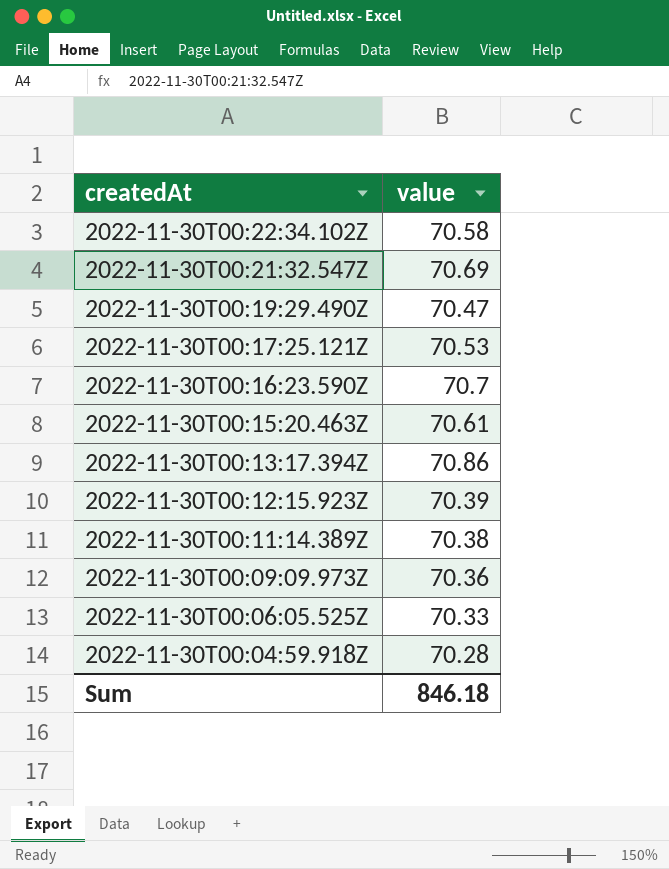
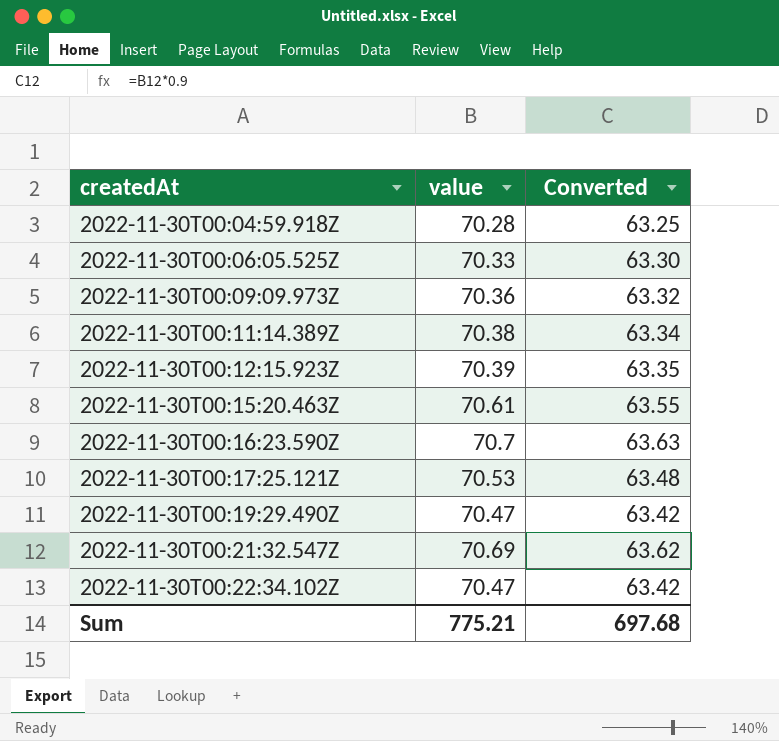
row order: createdAt descending -> createdAt ascending
column Converted | formula: none -> [value] * 0.9
row 2022-11-30T00:13:17.394Z: 70.86 -> none
2022-11-30T00:22:34.102Z | value: 70.58 -> 70.47
Sum | value: 846.18 -> 775.21

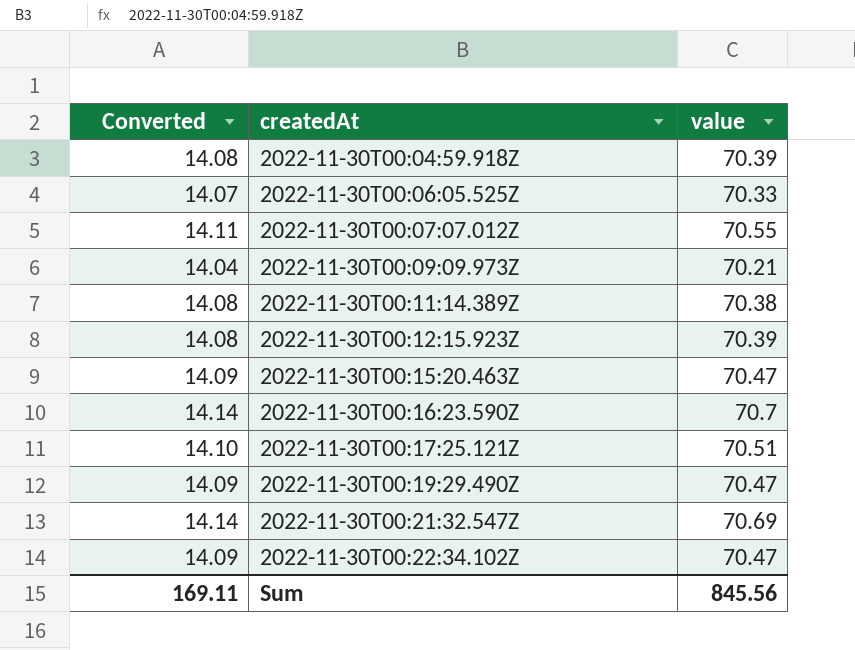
column Converted | formula: [value] * 0.9 -> [value] * 0.2
column Converted | position: 3 -> 1
2022-11-30T00:04:59.918Z | value: 70.28 -> 70.39
row 2022-11-30T00:07:07.012Z: none -> 14.11 | 70.55
2022-11-30T00:09:09.973Z | value: 70.36 -> 70.21
2022-11-30T00:15:20.463Z | value: 70.61 -> 70.47
2022-11-30T00:17:25.121Z | value: 70.53 -> 70.51
Sum | Converted: 697.68 -> 169.11
Sum | value: 775.21 -> 845.56

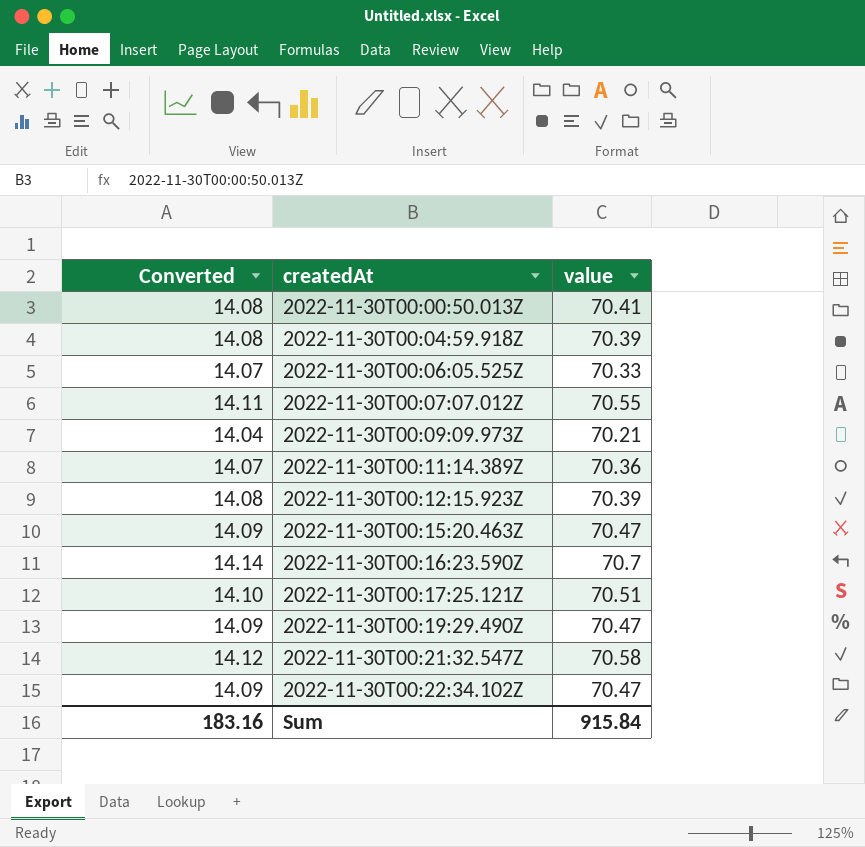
row 2022-11-30T00:00:50.013Z: none -> 14.08 | 70.41
2022-11-30T00:11:14.389Z | Converted: 14.08 -> 14.07
2022-11-30T00:11:14.389Z | value: 70.38 -> 70.36
2022-11-30T00:21:32.547Z | Converted: 14.14 -> 14.12
2022-11-30T00:21:32.547Z | value: 70.69 -> 70.58
Sum | Converted: 169.11 -> 183.16
Sum | value: 845.56 -> 915.84

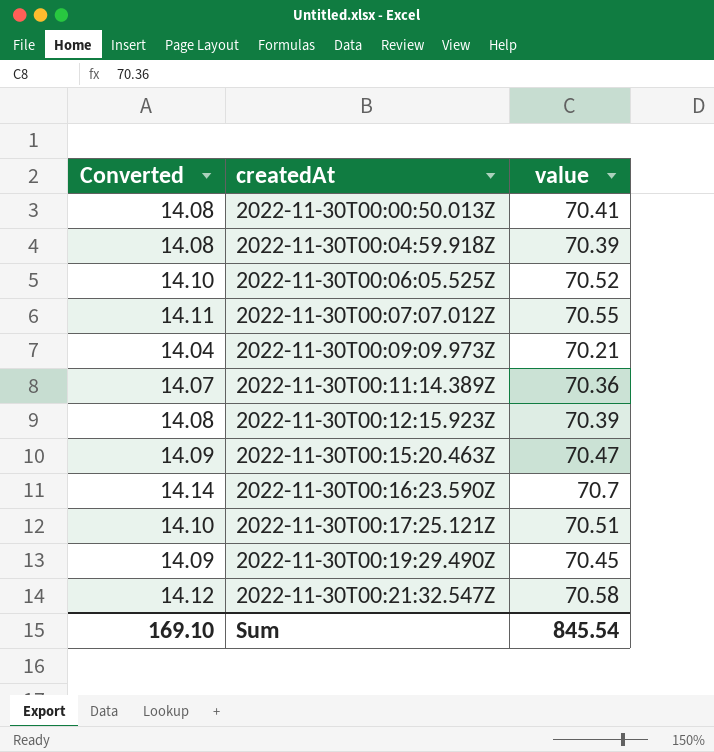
row 2022-11-30T00:22:34.102Z: 14.09 | 70.47 -> none
2022-11-30T00:06:05.525Z | Converted: 14.07 -> 14.10
2022-11-30T00:06:05.525Z | value: 70.33 -> 70.52
2022-11-30T00:19:29.490Z | value: 70.47 -> 70.45
Sum | Converted: 183.16 -> 169.10
Sum | value: 915.84 -> 845.54

